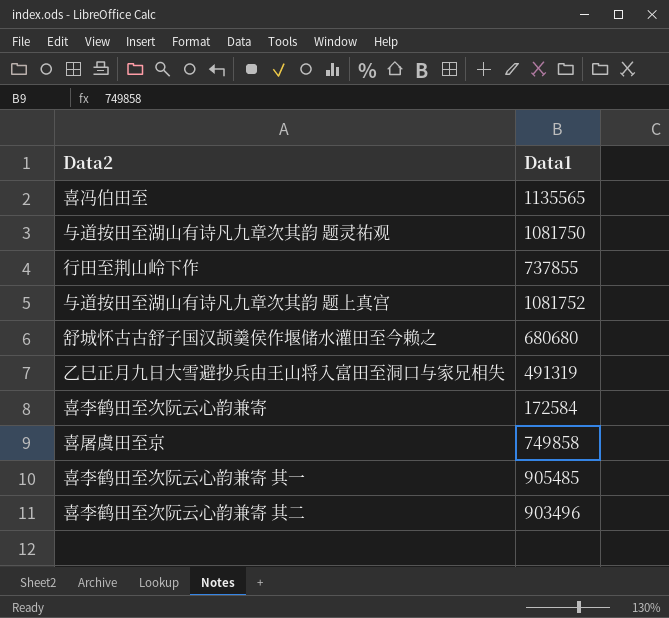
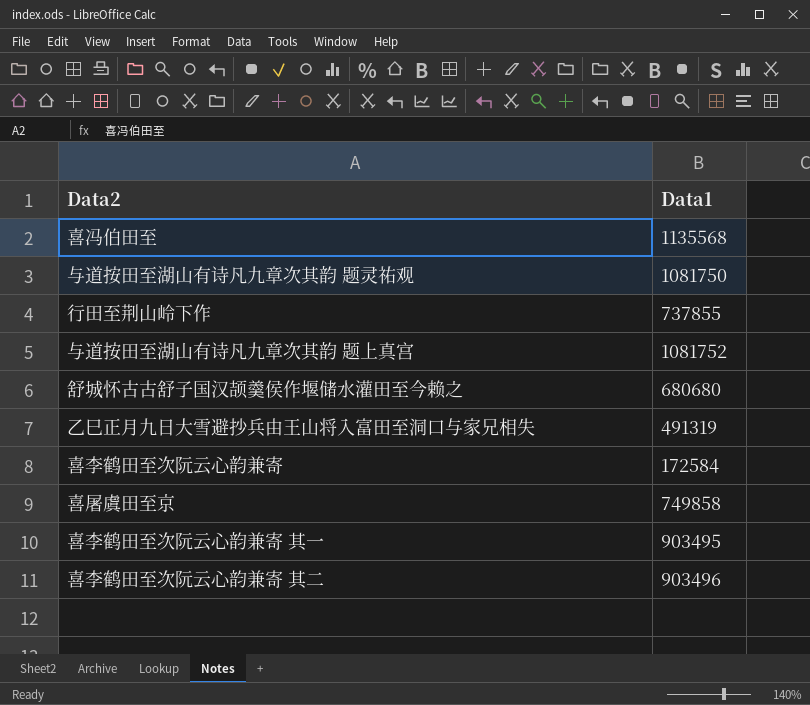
喜冯伯田至 | Data1: 1135565 -> 1135568
喜李鹤田至次阮云心韵兼寄 其一 | Data1: 905485 -> 903495

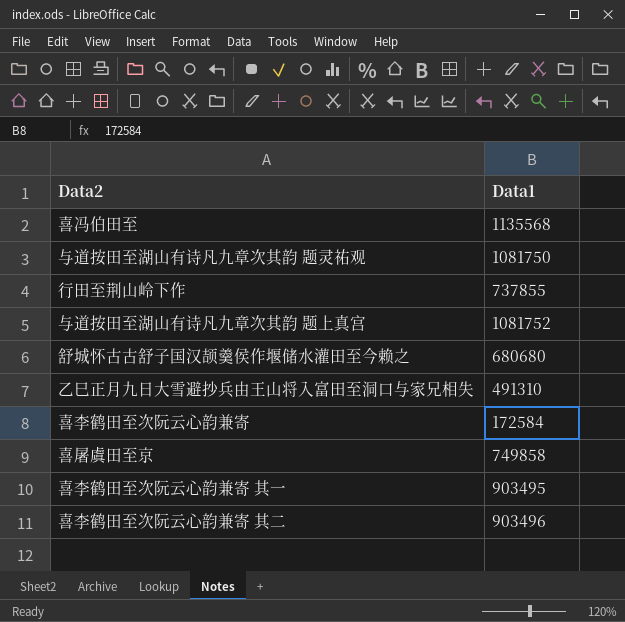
乙巳正月九日大雪避抄兵由王山将入富田至洞口与家兄相失 | Data1: 491319 -> 491310

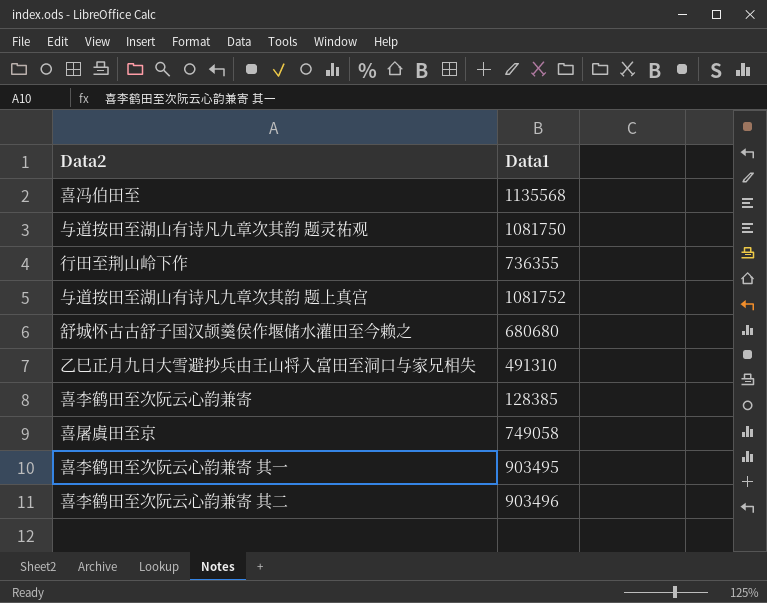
行田至荆山岭下作 | Data1: 737855 -> 736355
喜李鹤田至次阮云心韵兼寄 | Data1: 172584 -> 128385
喜屠虞田至京 | Data1: 749858 -> 749058

